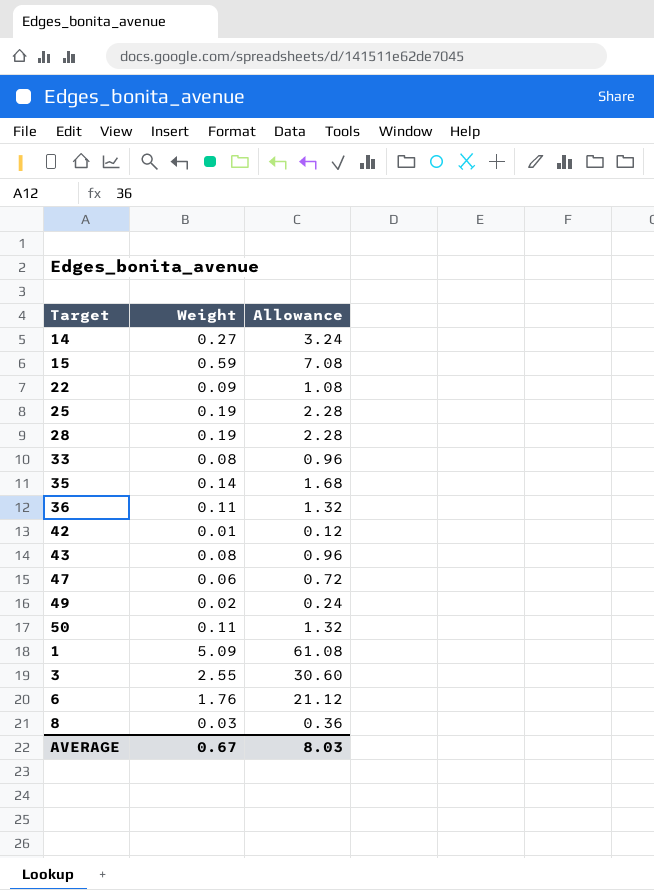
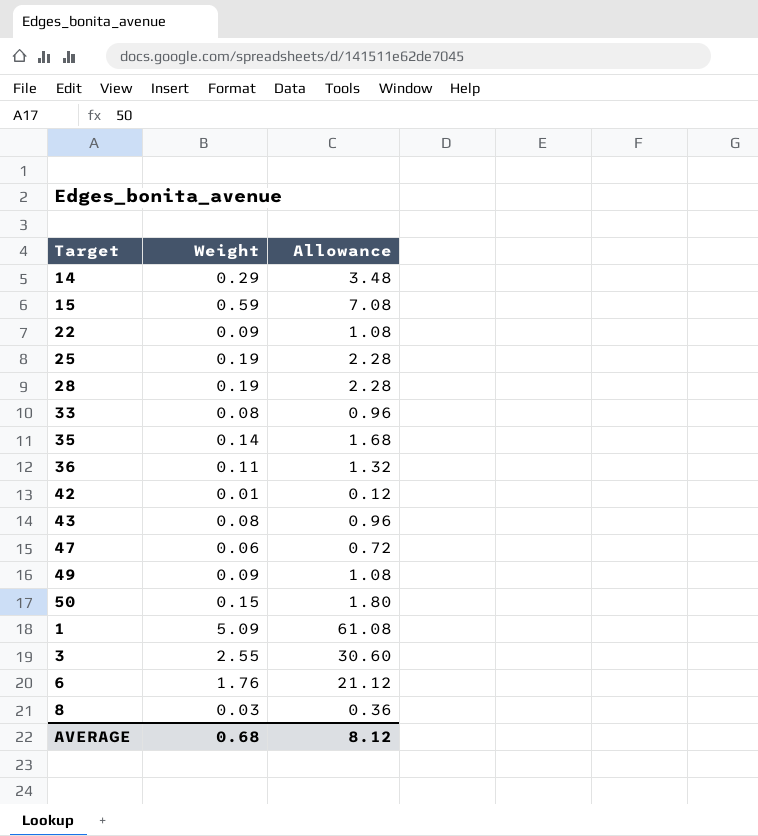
14 | Weight: 0.27 -> 0.29
14 | Allowance: 3.24 -> 3.48
49 | Weight: 0.02 -> 0.09
49 | Allowance: 0.24 -> 1.08
50 | Weight: 0.11 -> 0.15
50 | Allowance: 1.32 -> 1.80
AVERAGE | Weight: 0.67 -> 0.68
AVERAGE | Allowance: 8.03 -> 8.12

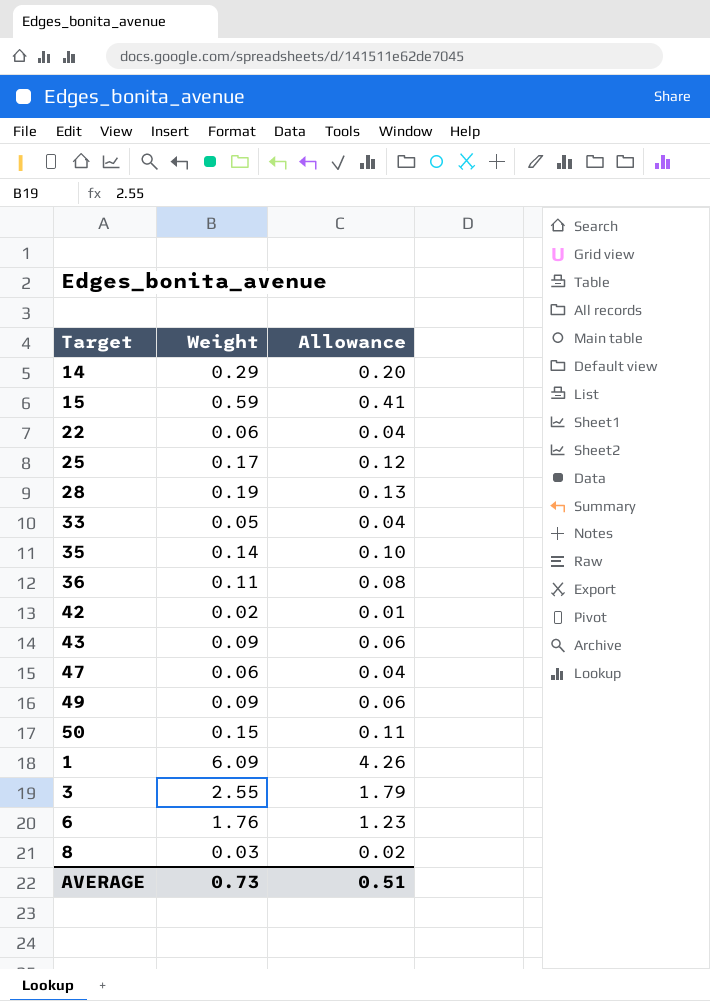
column Allowance | formula: [Weight] * 12 -> [Weight] * 0.7
22 | Weight: 0.09 -> 0.06
25 | Weight: 0.19 -> 0.17
33 | Weight: 0.08 -> 0.05
42 | Weight: 0.01 -> 0.02
43 | Weight: 0.08 -> 0.09
1 | Weight: 5.09 -> 6.09
AVERAGE | Weight: 0.68 -> 0.73
AVERAGE | Allowance: 8.12 -> 0.51

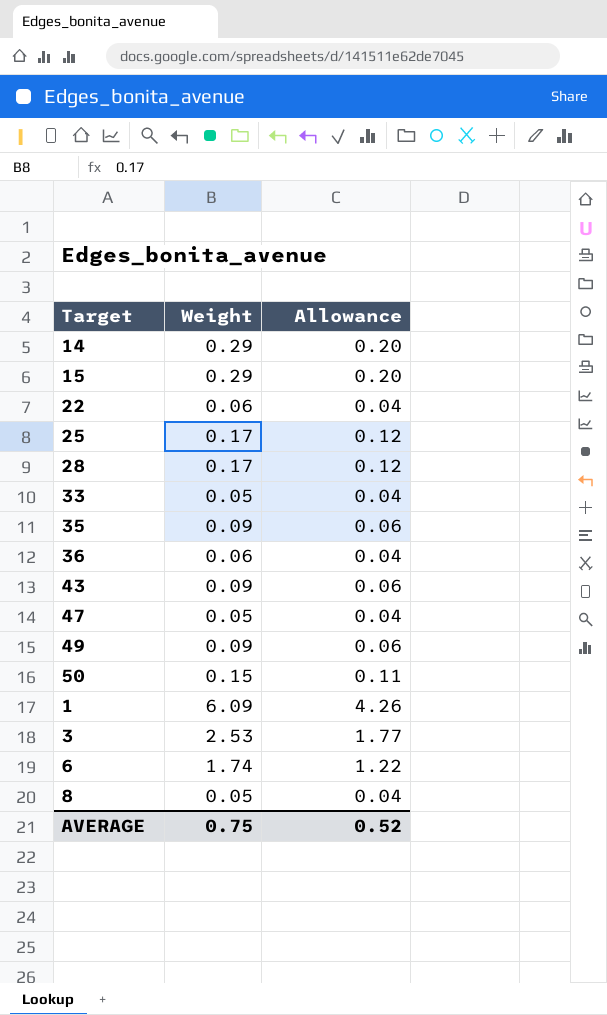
row 42: 0.02 | 0.01 -> none
15 | Weight: 0.59 -> 0.29
15 | Allowance: 0.41 -> 0.20
28 | Weight: 0.19 -> 0.17
28 | Allowance: 0.13 -> 0.12
35 | Weight: 0.14 -> 0.09
35 | Allowance: 0.10 -> 0.06
36 | Weight: 0.11 -> 0.06
36 | Allowance: 0.08 -> 0.04
47 | Weight: 0.06 -> 0.05
3 | Weight: 2.55 -> 2.53
3 | Allowance: 1.79 -> 1.77
6 | Weight: 1.76 -> 1.74
6 | Allowance: 1.23 -> 1.22
8 | Weight: 0.03 -> 0.05
8 | Allowance: 0.02 -> 0.04
AVERAGE | Weight: 0.73 -> 0.75
AVERAGE | Allowance: 0.51 -> 0.52

